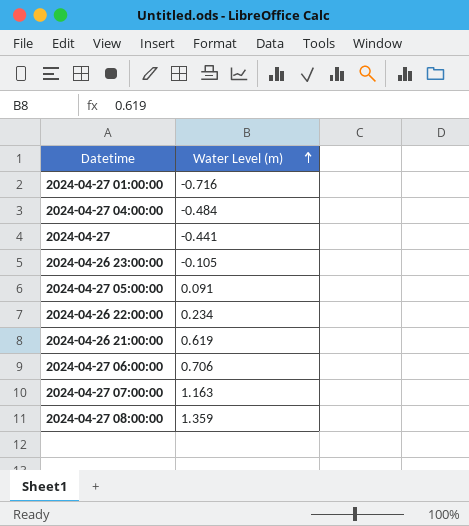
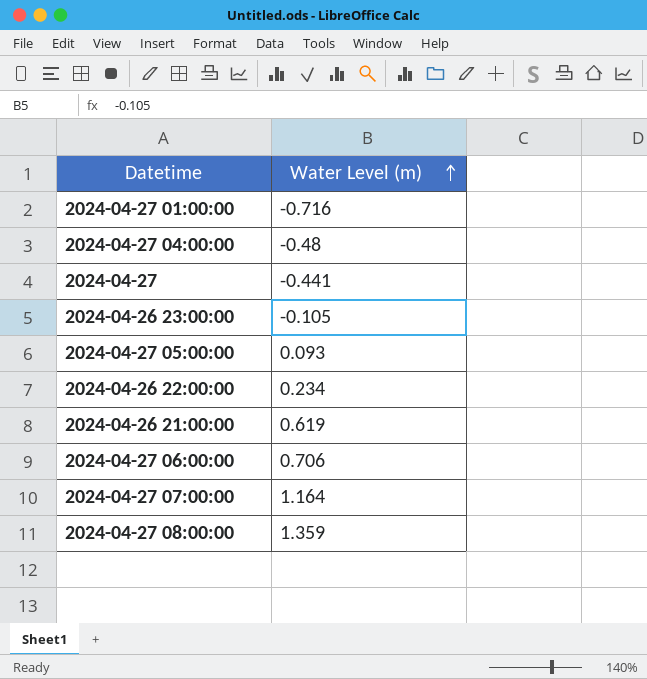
2024-04-27 04:00:00 | Water Level (m): -0.484 -> -0.48
2024-04-27 05:00:00 | Water Level (m): 0.091 -> 0.093
2024-04-27 07:00:00 | Water Level (m): 1.163 -> 1.164

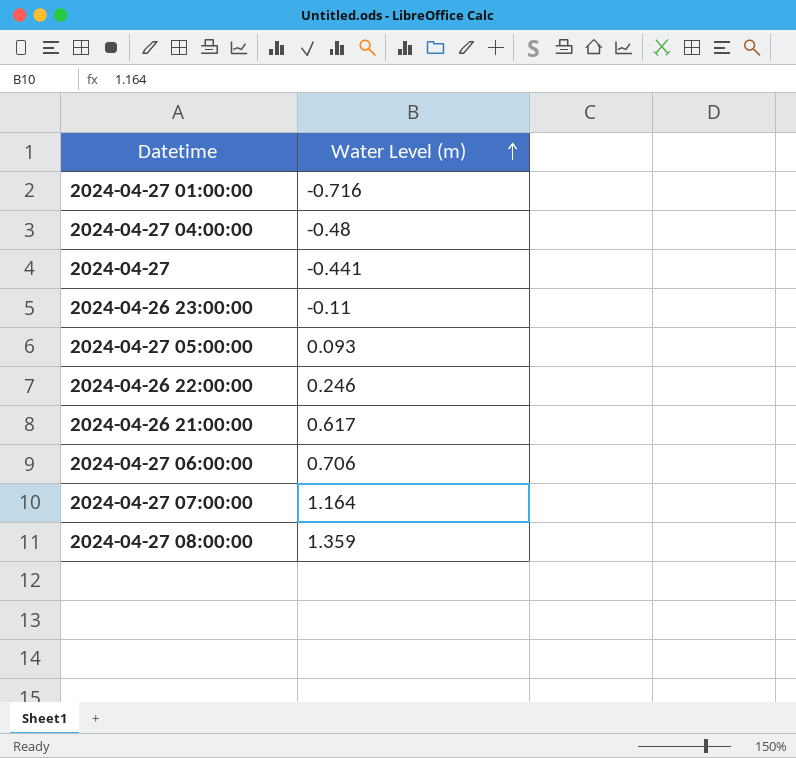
2024-04-26 23:00:00 | Water Level (m): -0.105 -> -0.11
2024-04-26 22:00:00 | Water Level (m): 0.234 -> 0.246
2024-04-26 21:00:00 | Water Level (m): 0.619 -> 0.617

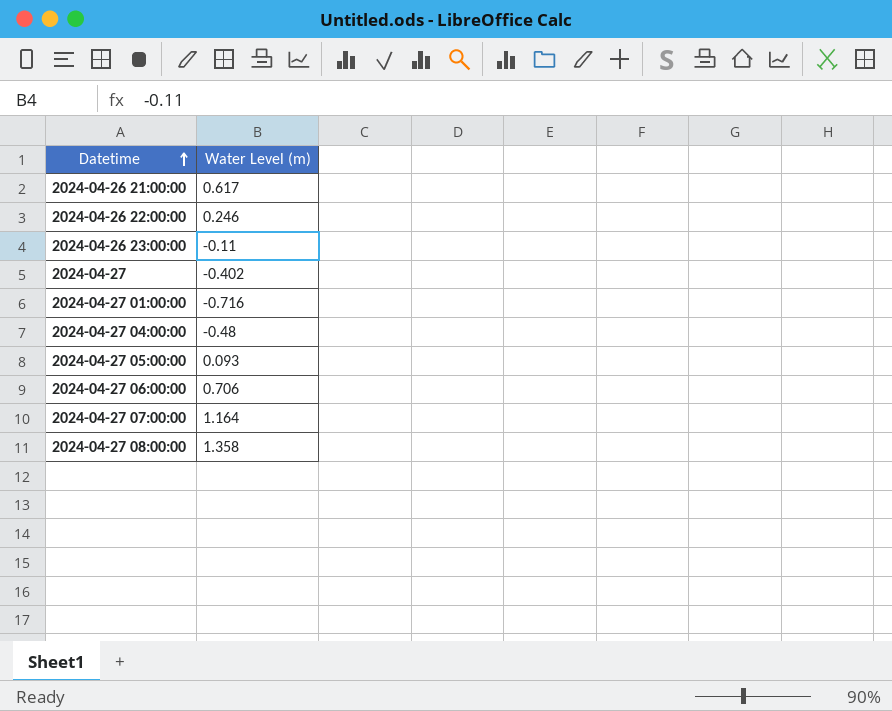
row order: Water Level (m) ascending -> Datetime ascending
2024-04-27 | Water Level (m): -0.441 -> -0.402
2024-04-27 08:00:00 | Water Level (m): 1.359 -> 1.358

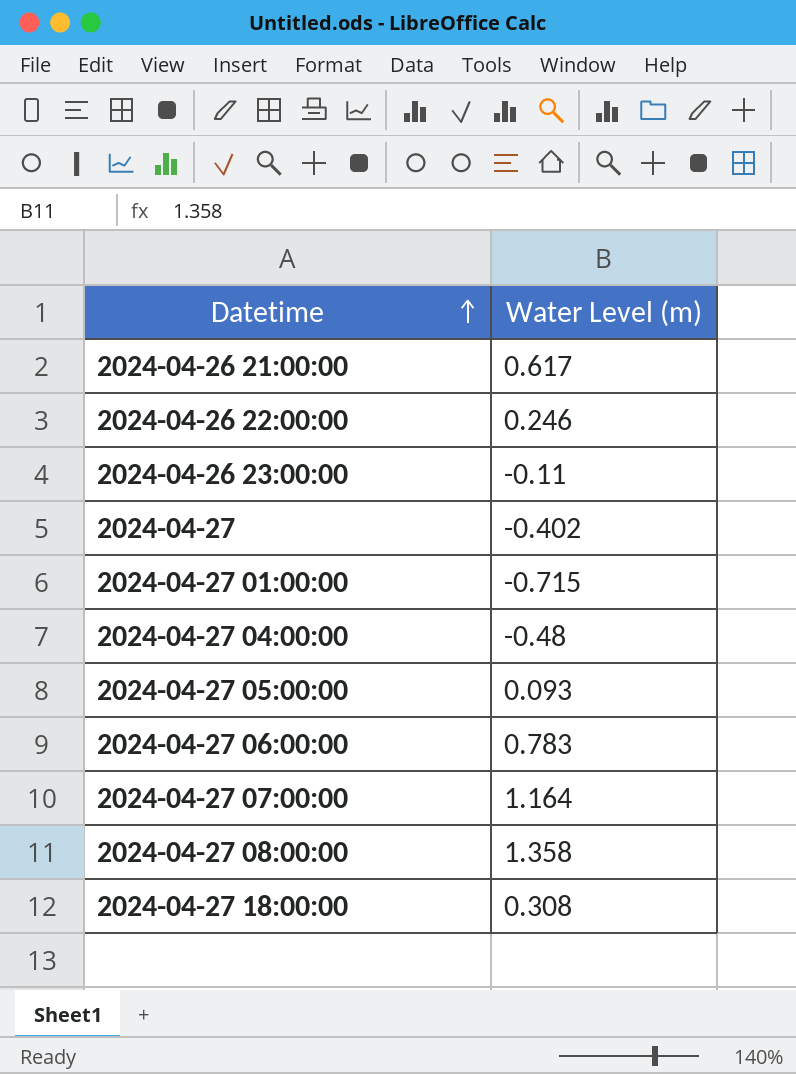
2024-04-27 01:00:00 | Water Level (m): -0.716 -> -0.715
2024-04-27 06:00:00 | Water Level (m): 0.706 -> 0.783
row 2024-04-27 18:00:00: none -> 0.308

